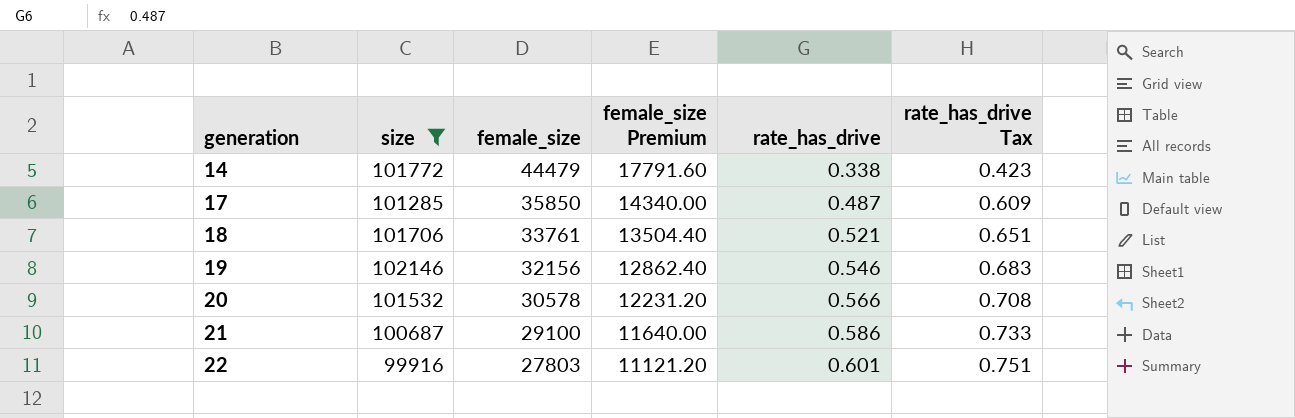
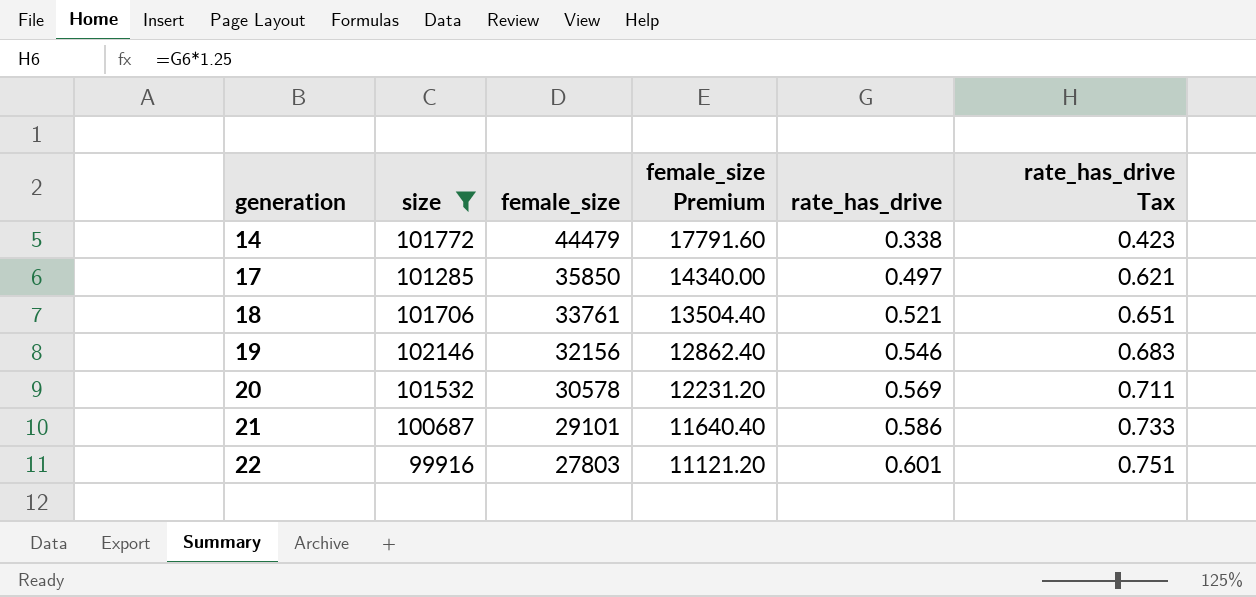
17 | rate_has_drive: 0.487 -> 0.497
17 | rate_has_drive Tax: 0.609 -> 0.621
20 | rate_has_drive: 0.566 -> 0.569
20 | rate_has_drive Tax: 0.708 -> 0.711
21 | female_size: 29100 -> 29101
21 | female_size Premium: 11640.00 -> 11640.40

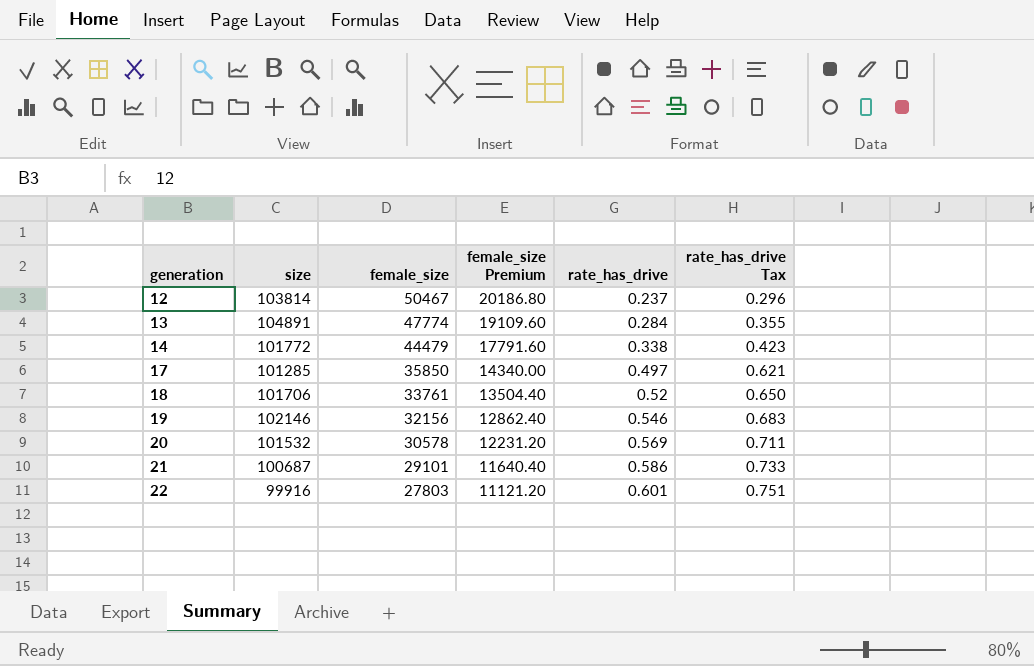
filter: size <= 102146 -> none
18 | rate_has_drive: 0.521 -> 0.52
18 | rate_has_drive Tax: 0.651 -> 0.650

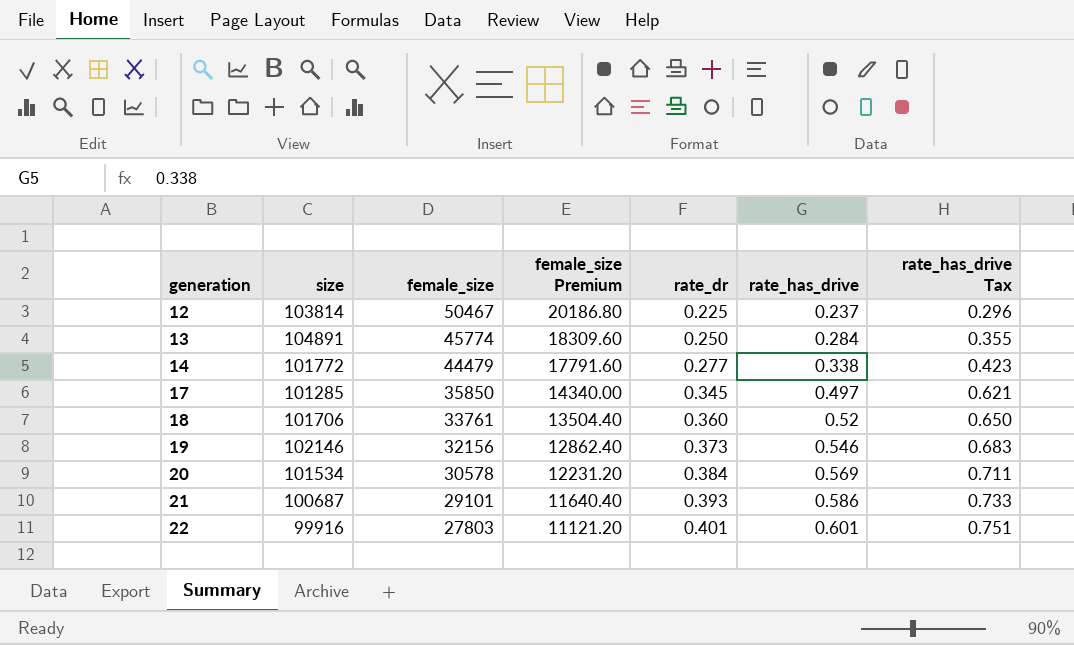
column rate_dr | position: none -> 5
13 | female_size: 47774 -> 45774
13 | female_size Premium: 19109.60 -> 18309.60
20 | size: 101532 -> 101534

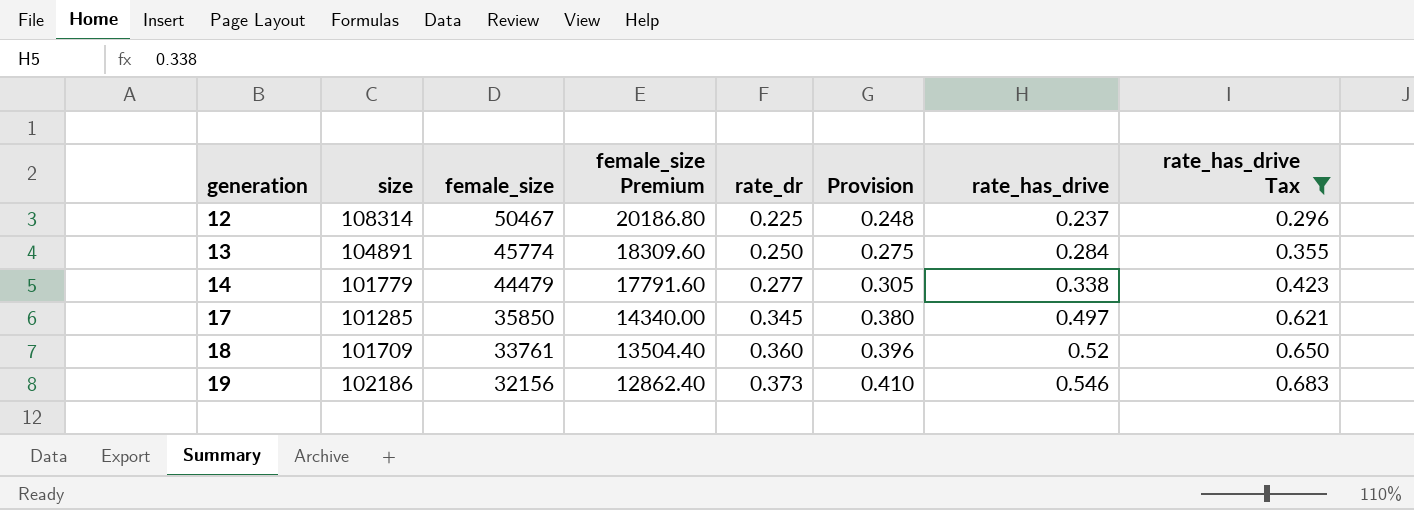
filter: none -> rate_has_drive Tax <= 0.683
column Provision | formula: none -> [rate_dr] * 1.1
12 | size: 103814 -> 108314
14 | size: 101772 -> 101779
18 | size: 101706 -> 101709
19 | size: 102146 -> 102186

